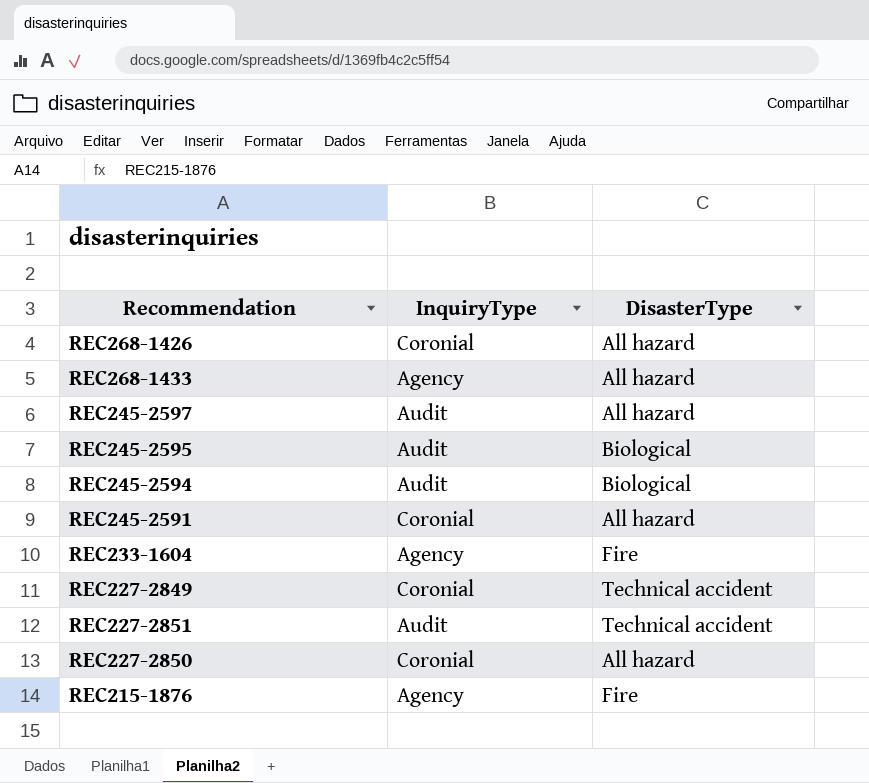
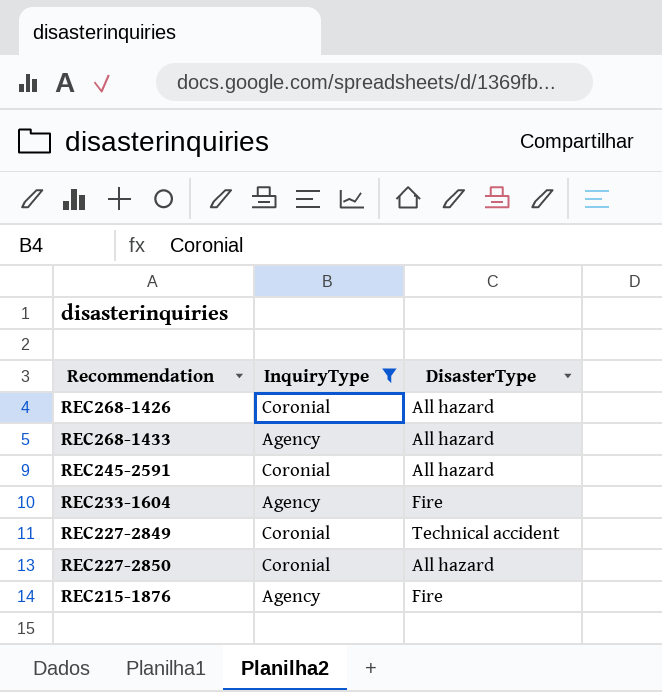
filter: none -> InquiryType != Audit

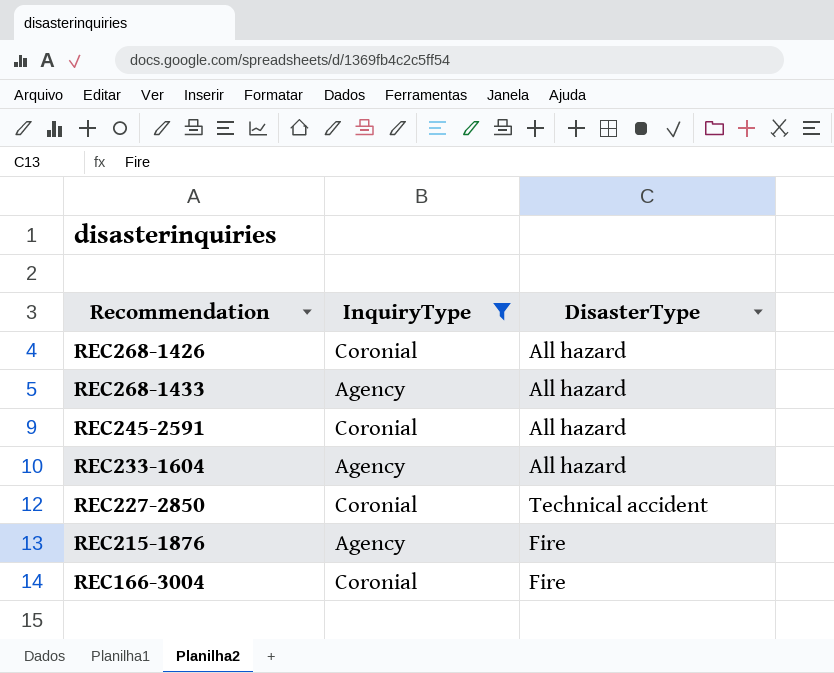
row REC227-2849: Coronial | Technical accident -> none
REC233-1604 | DisasterType: Fire -> All hazard
REC227-2850 | DisasterType: All hazard -> Technical accident
row REC166-3004: none -> Coronial | Fire

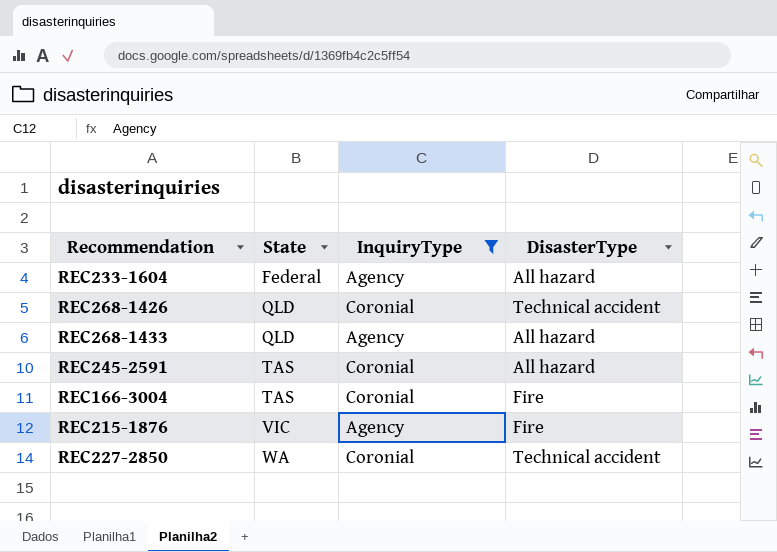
row order: none -> State ascending
column State | position: none -> 2
REC268-1426 | DisasterType: All hazard -> Technical accident

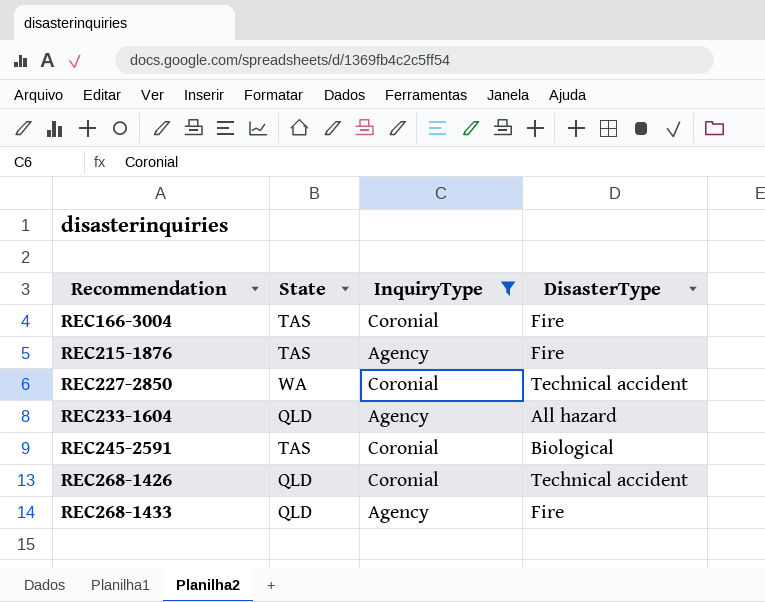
row order: State ascending -> Recommendation ascending
REC215-1876 | State: VIC -> TAS
REC233-1604 | State: Federal -> QLD
REC245-2591 | DisasterType: All hazard -> Biological
REC268-1433 | DisasterType: All hazard -> Fire

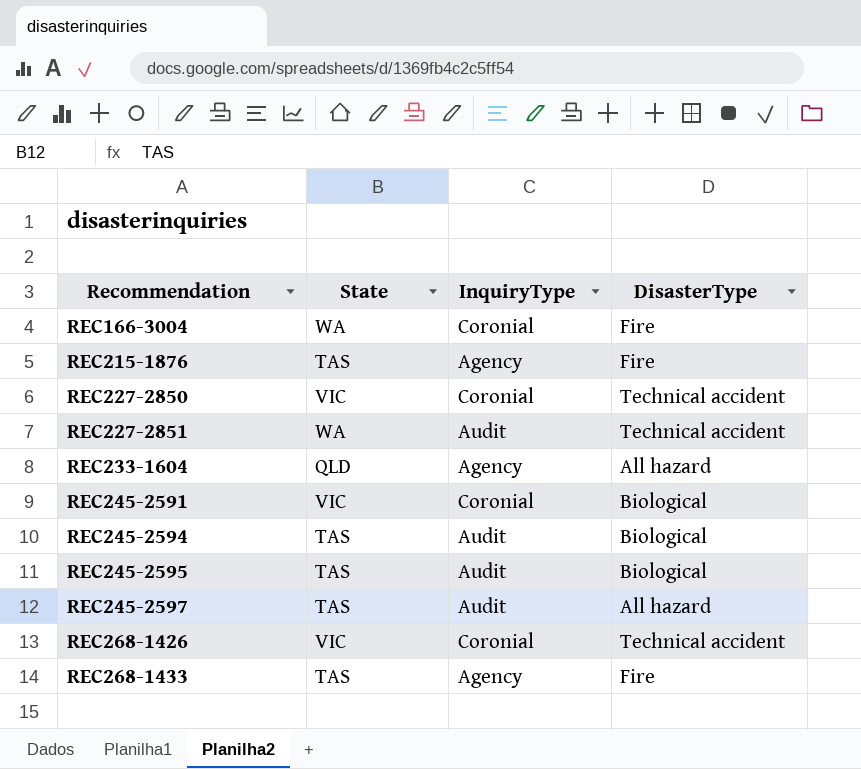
filter: InquiryType != Audit -> none
REC166-3004 | State: TAS -> WA
REC227-2850 | State: WA -> VIC
REC245-2591 | State: TAS -> VIC
REC268-1426 | State: QLD -> VIC
REC268-1433 | State: QLD -> TAS

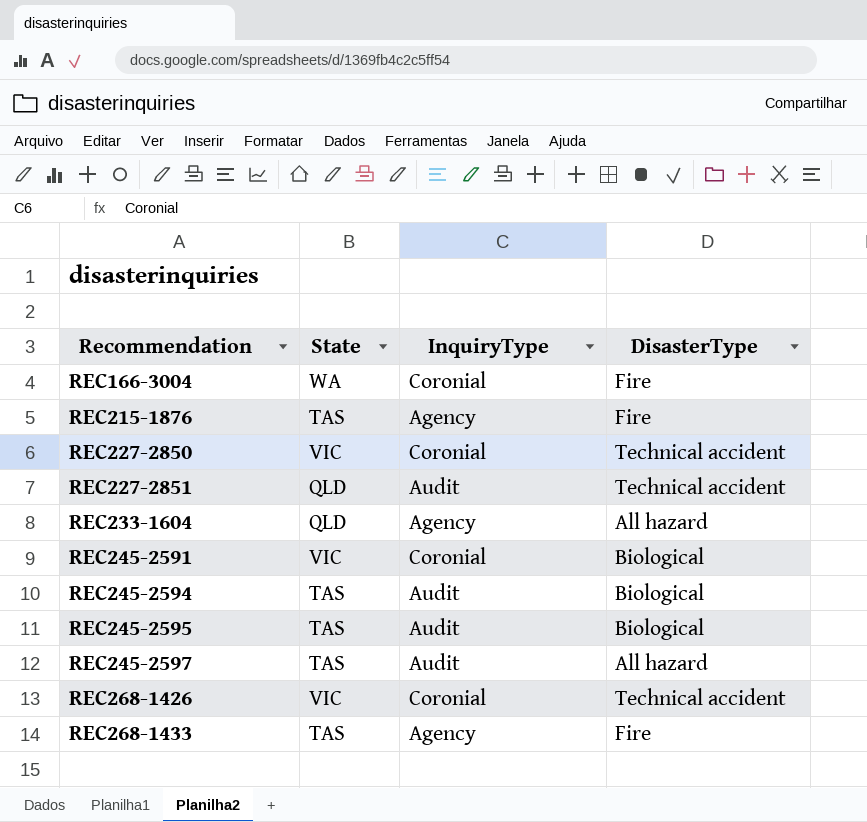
REC227-2851 | State: WA -> QLD

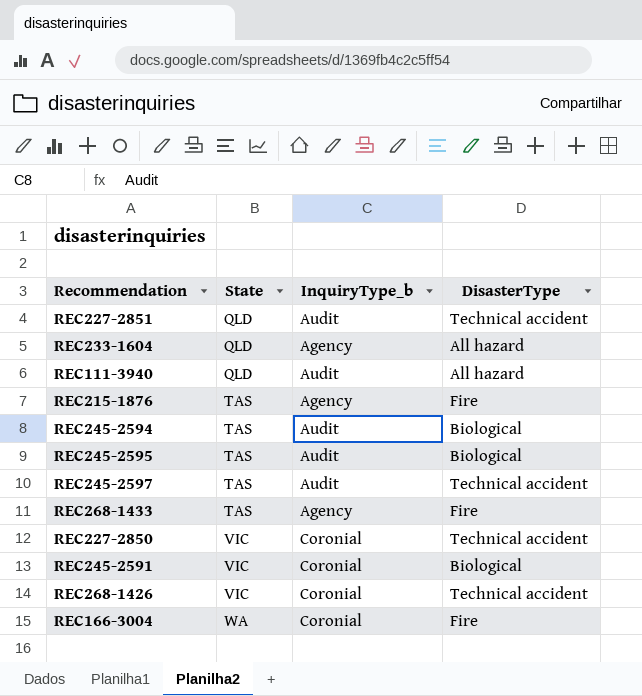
row order: Recommendation ascending -> State ascending
column name: InquiryType -> InquiryType_b
row REC111-3940: none -> QLD | Audit | All hazard
REC245-2597 | DisasterType: All hazard -> Technical accident

